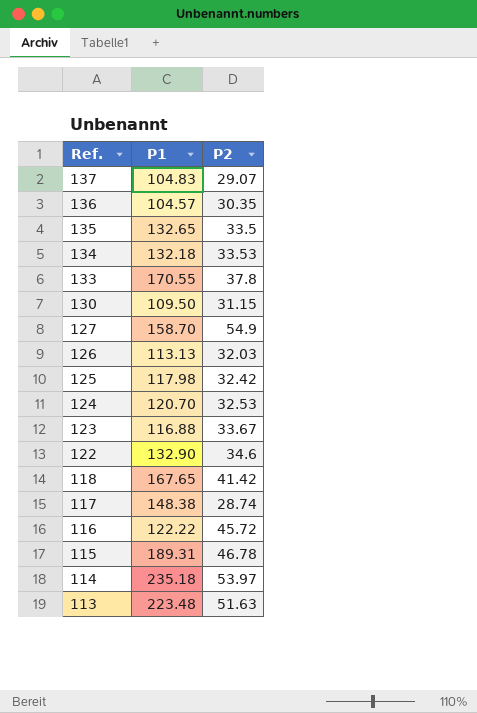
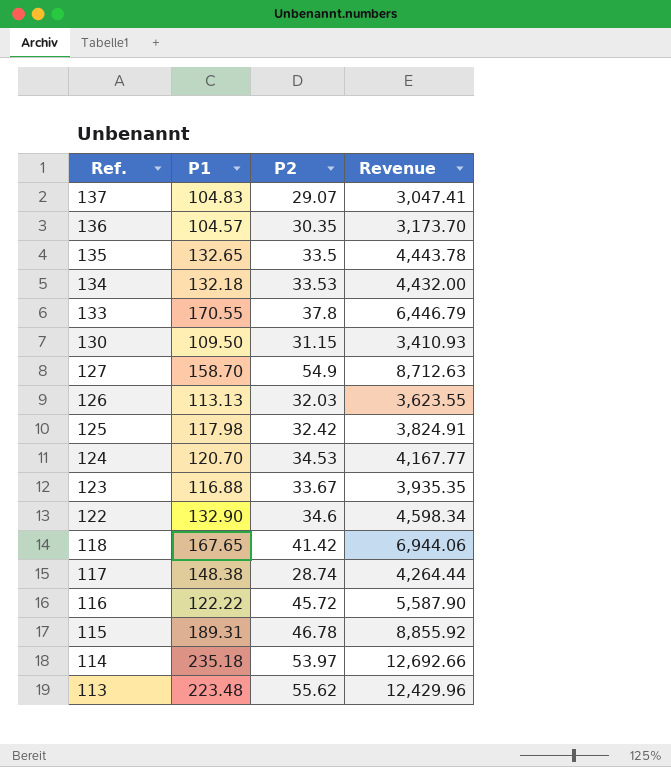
column Revenue | formula: none -> [P1] * [P2]
124 | P2: 32.53 -> 34.53
113 | P2: 51.63 -> 55.62

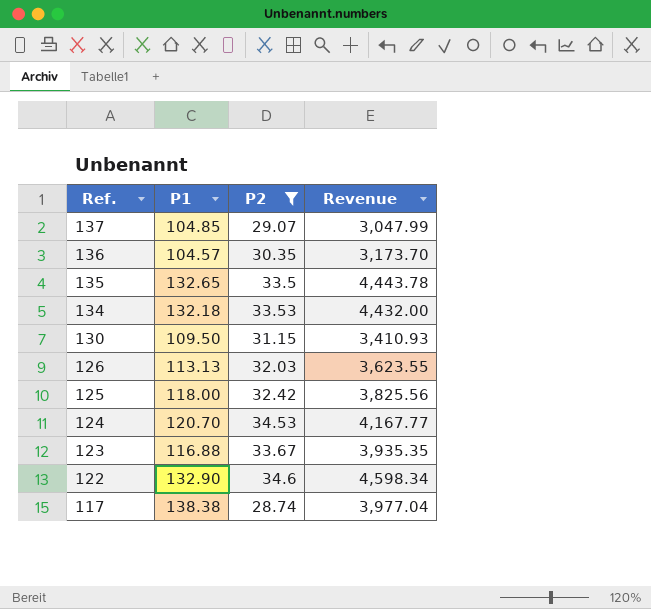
filter: none -> P2 <= 34.6
137 | P1: 104.83 -> 104.85
137 | Revenue: 3,047.41 -> 3,047.99
125 | P1: 117.98 -> 118.00
125 | Revenue: 3,824.91 -> 3,825.56
117 | P1: 148.38 -> 138.38
117 | Revenue: 4,264.44 -> 3,977.04

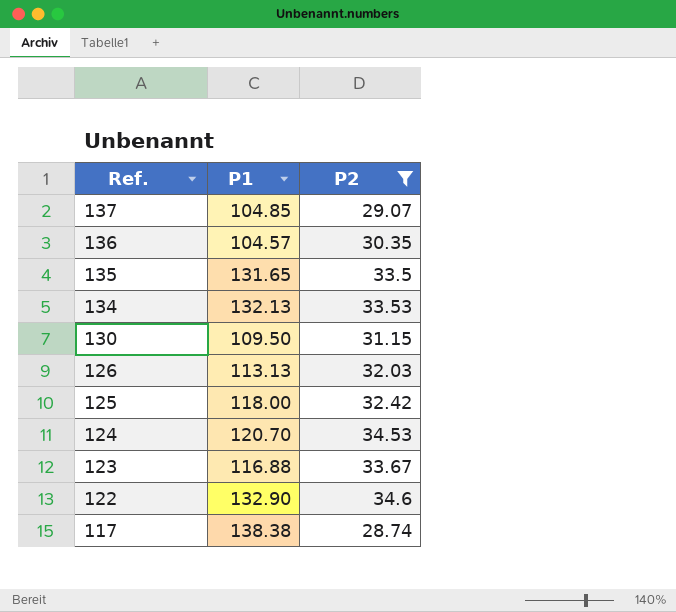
column Revenue | formula: [P1] * [P2] -> none
135 | P1: 132.65 -> 131.65
134 | P1: 132.18 -> 132.13

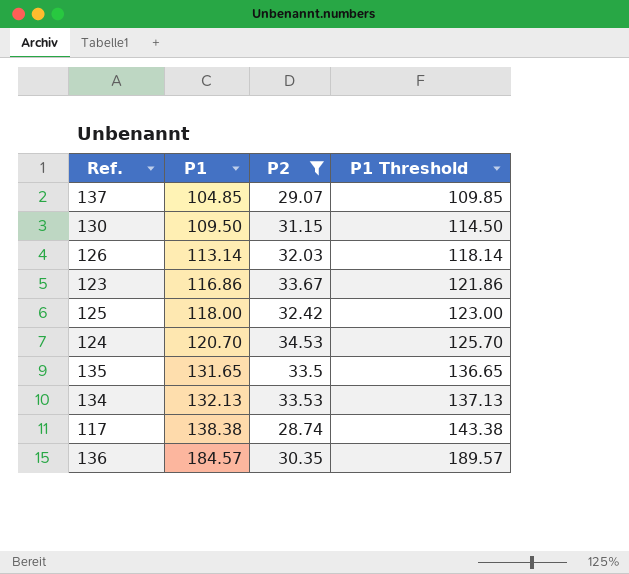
row order: Ref. descending -> P1 ascending
column P1 Threshold | formula: none -> [P1] + 5
row 122: 132.90 | 34.6 -> none
126 | P1: 113.13 -> 113.14
123 | P1: 116.88 -> 116.86
136 | P1: 104.57 -> 184.57

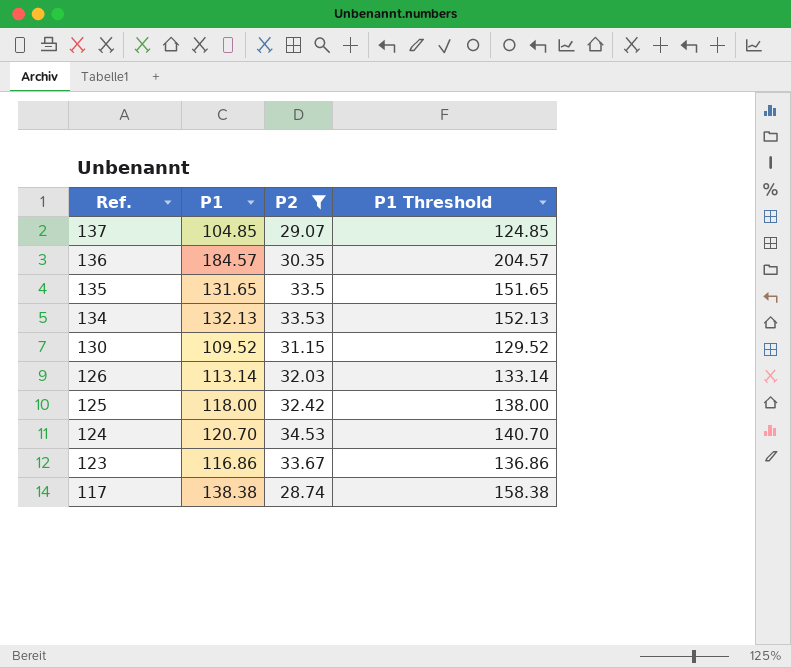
row order: P1 ascending -> Ref. descending
column P1 Threshold | formula: [P1] + 5 -> [P1] + 20
130 | P1: 109.50 -> 109.52

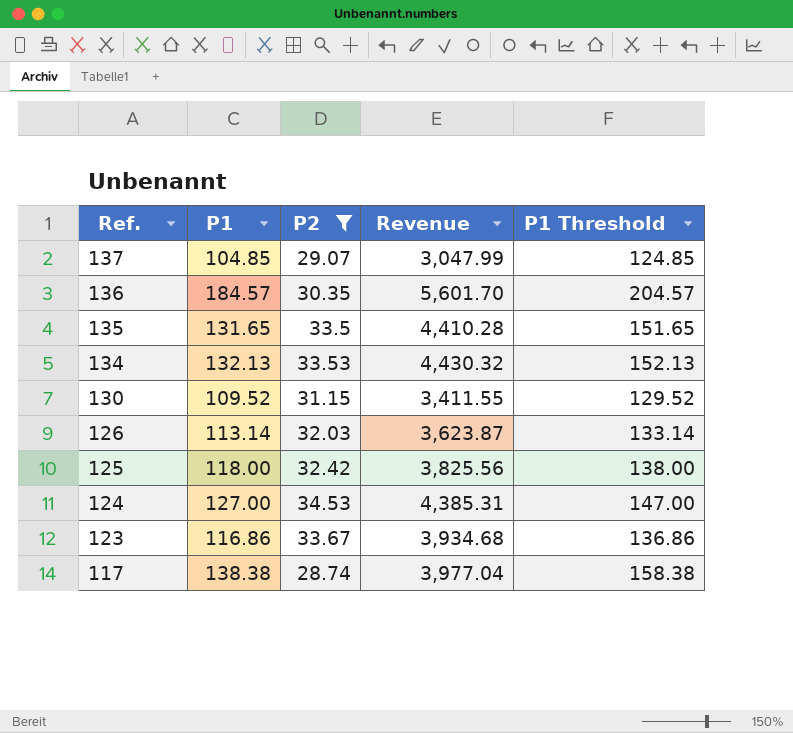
column Revenue | formula: none -> [P1] * [P2]
124 | P1: 120.70 -> 127.00
124 | P1 Threshold: 140.70 -> 147.00

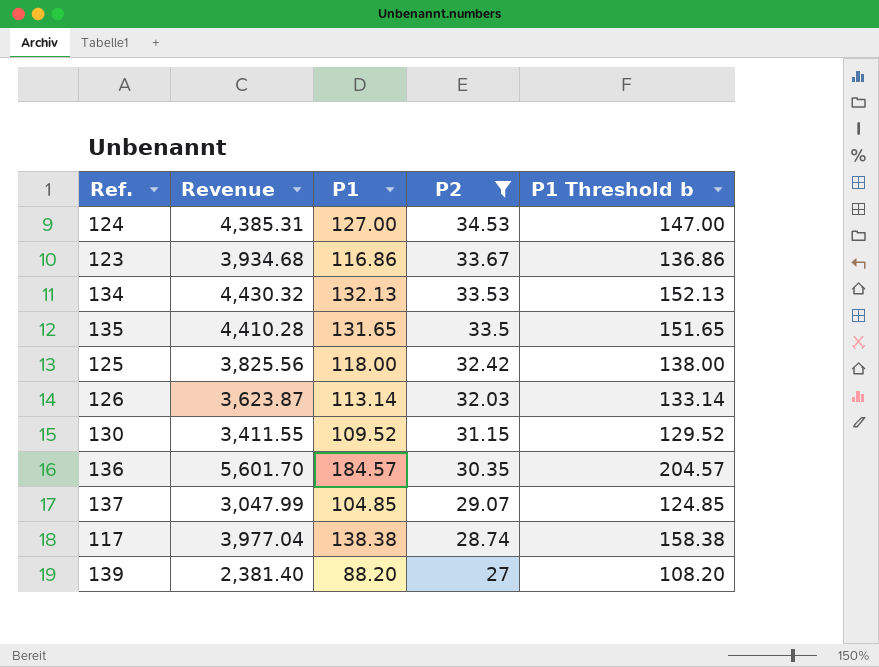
row order: Ref. descending -> P2 descending
column Revenue | position: 4 -> 2
column name: P1 Threshold -> P1 Threshold b
row 139: none -> 2,381.40 | 88.20 | 27 | 108.20

